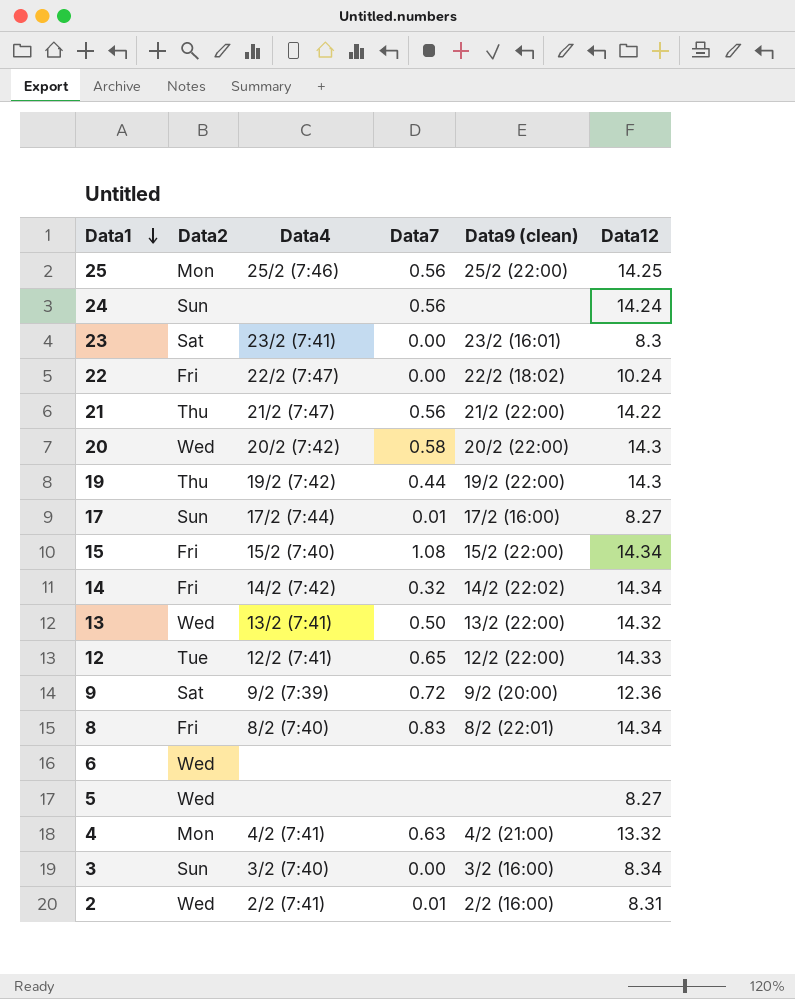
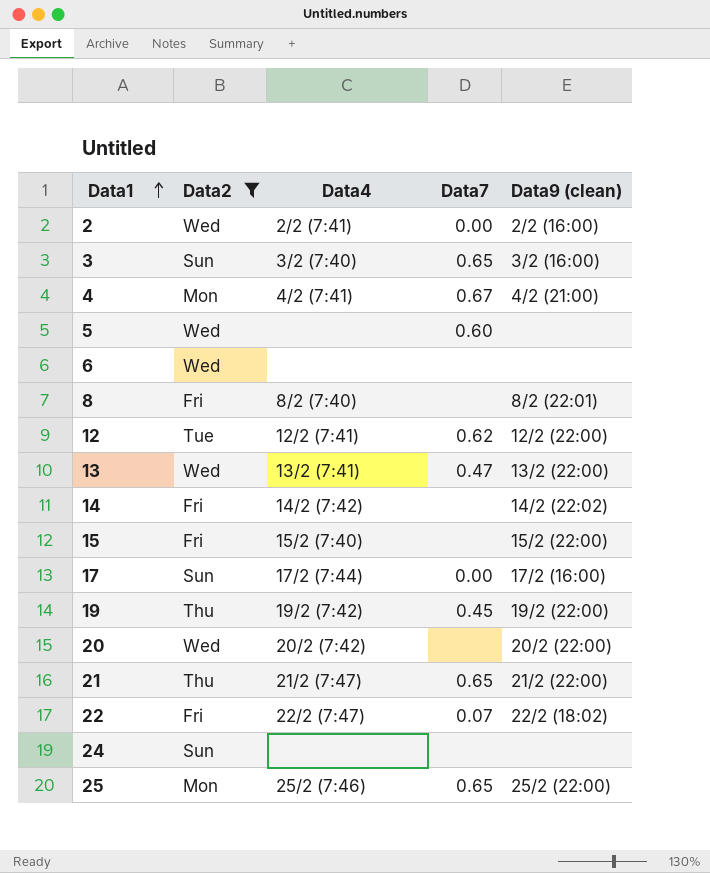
filter: none -> Data2 != Sat
row order: Data1 descending -> Data1 ascending
column Data12 | position: 6 -> none
2 | Data7: 0.01 -> 0.00
3 | Data7: 0.00 -> 0.65
4 | Data7: 0.63 -> 0.67
5 | Data7: none -> 0.60
8 | Data7: 0.83 -> none
12 | Data7: 0.65 -> 0.62
13 | Data7: 0.50 -> 0.47
14 | Data7: 0.32 -> none
15 | Data7: 1.08 -> none
17 | Data7: 0.01 -> 0.00
19 | Data7: 0.44 -> 0.45
20 | Data7: 0.58 -> none
21 | Data7: 0.56 -> 0.65
22 | Data7: 0.00 -> 0.07
24 | Data7: 0.56 -> none
25 | Data7: 0.56 -> 0.65

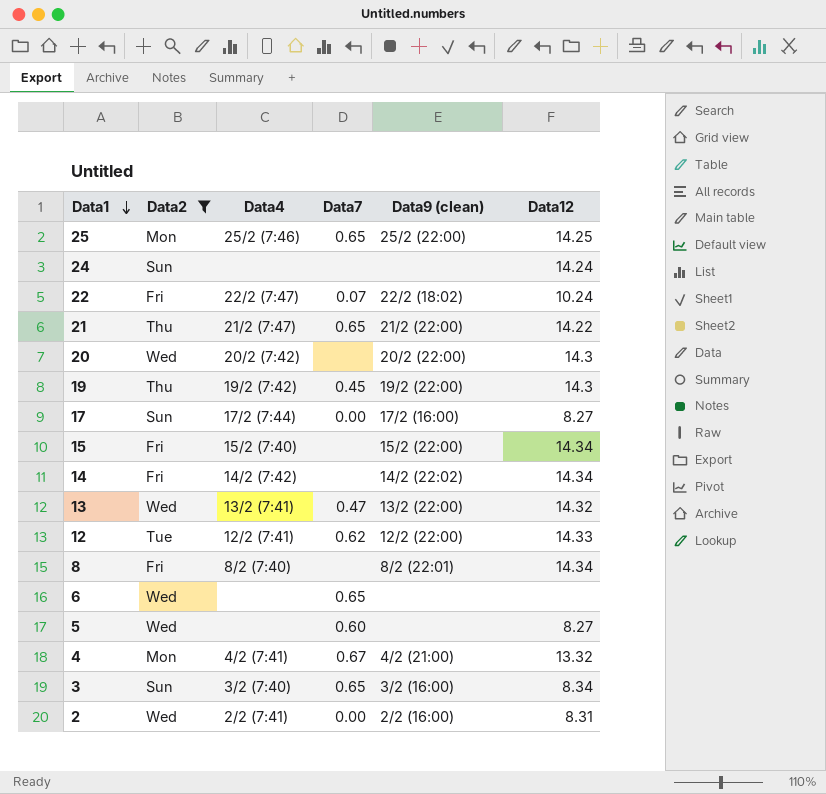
row order: Data1 ascending -> Data1 descending
column Data12 | position: none -> 6
6 | Data7: none -> 0.65

